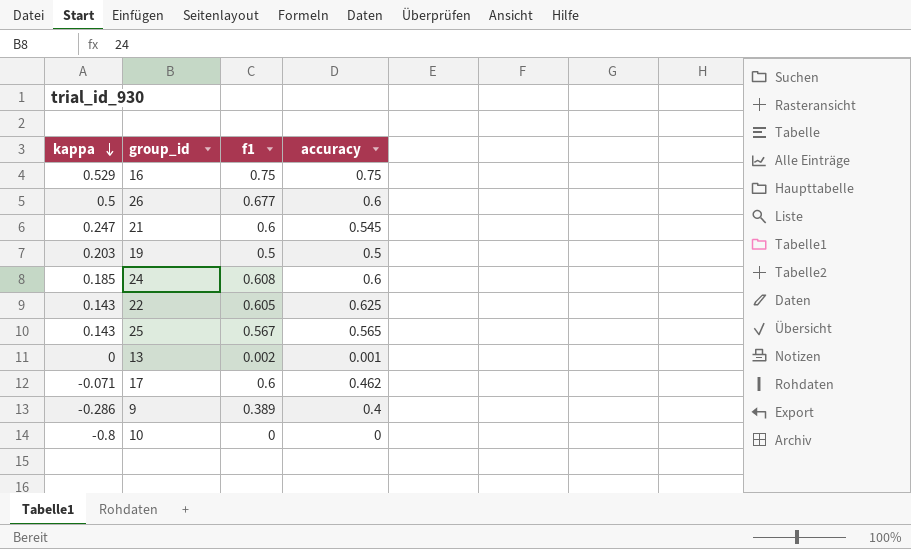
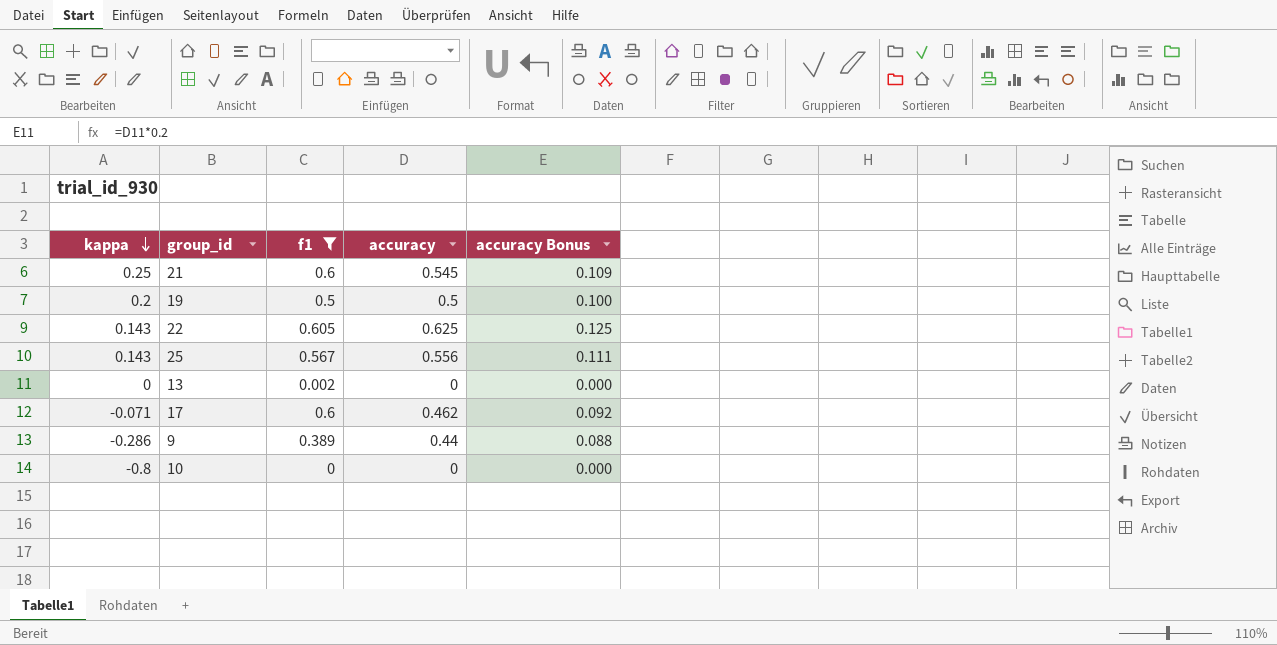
filter: none -> f1 <= 0.605
column accuracy Bonus | formula: none -> [accuracy] * 0.2
21 | kappa: 0.247 -> 0.25
19 | kappa: 0.203 -> 0.2
25 | accuracy: 0.565 -> 0.556
13 | accuracy: 0.001 -> 0
9 | accuracy: 0.4 -> 0.44

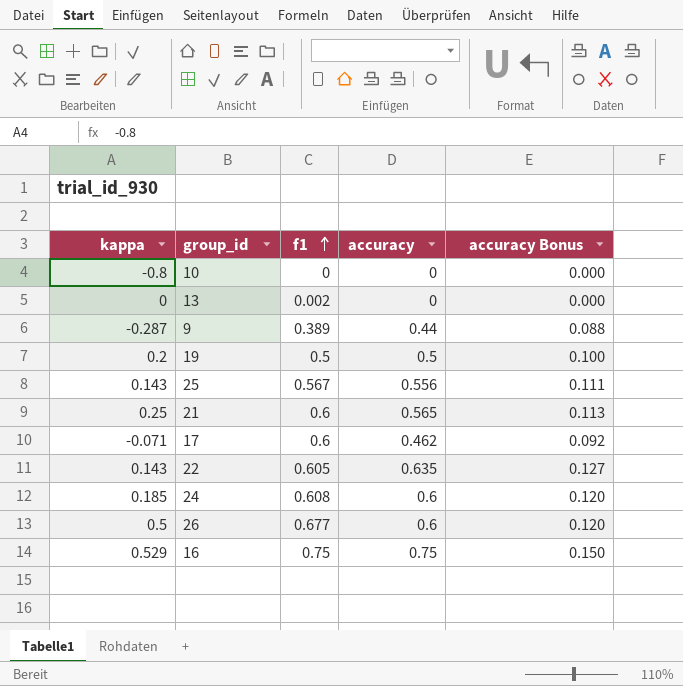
filter: f1 <= 0.605 -> none
row order: kappa descending -> f1 ascending
9 | kappa: -0.286 -> -0.287
21 | accuracy: 0.545 -> 0.565
21 | accuracy Bonus: 0.109 -> 0.113
22 | accuracy: 0.625 -> 0.635
22 | accuracy Bonus: 0.125 -> 0.127

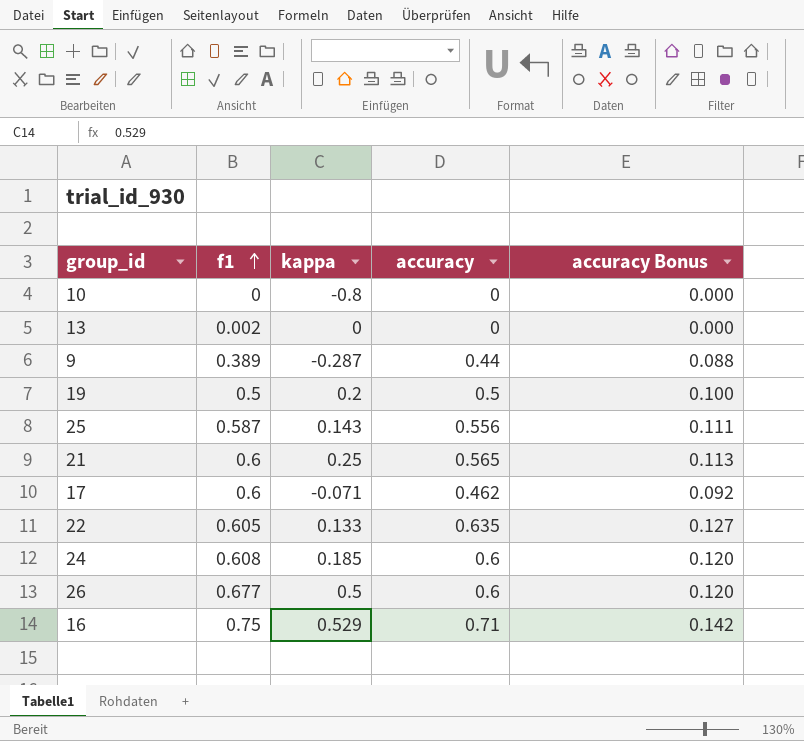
column kappa | position: 1 -> 3
25 | f1: 0.567 -> 0.587
22 | kappa: 0.143 -> 0.133
16 | accuracy: 0.75 -> 0.71
16 | accuracy Bonus: 0.150 -> 0.142

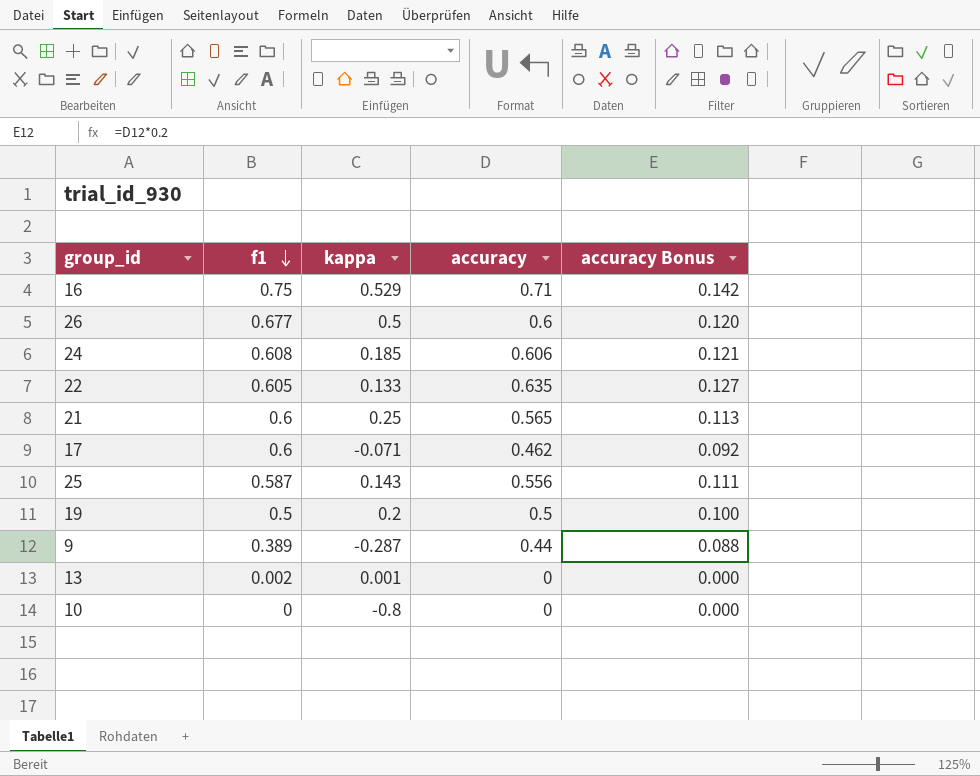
row order: f1 ascending -> f1 descending
24 | accuracy: 0.6 -> 0.606
24 | accuracy Bonus: 0.120 -> 0.121
13 | kappa: 0 -> 0.001

